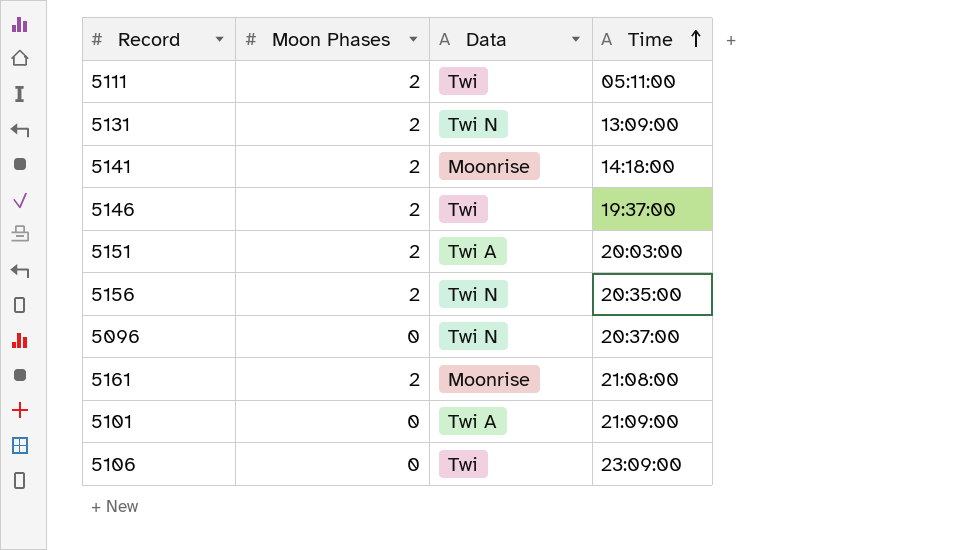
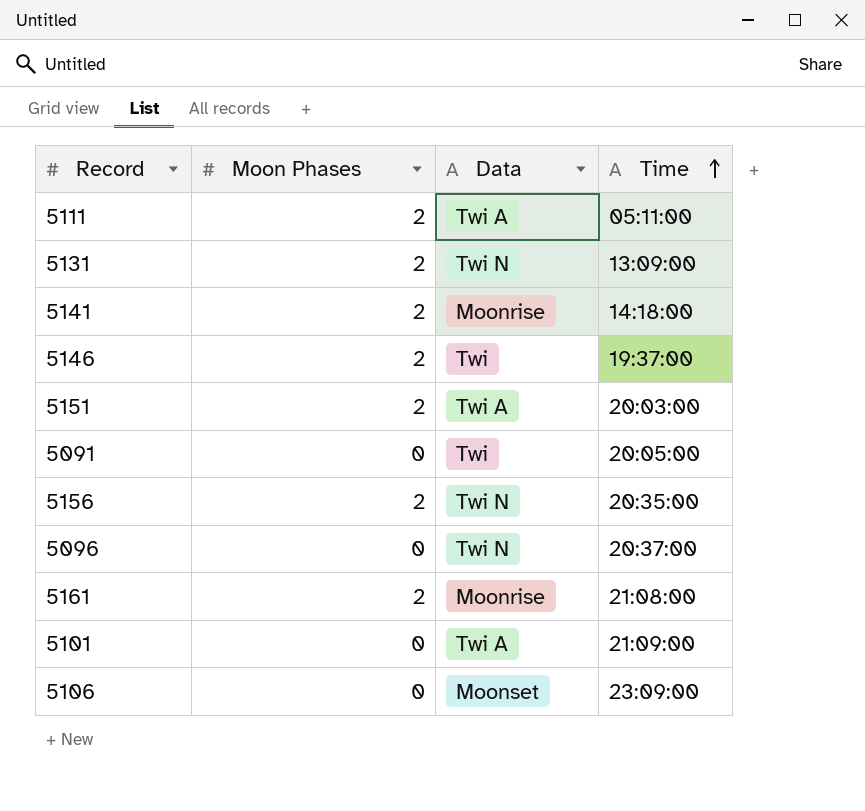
5111 | Data: Twi -> Twi A
row 5091: none -> 0 | Twi | 20:05:00
5106 | Data: Twi -> Moonset

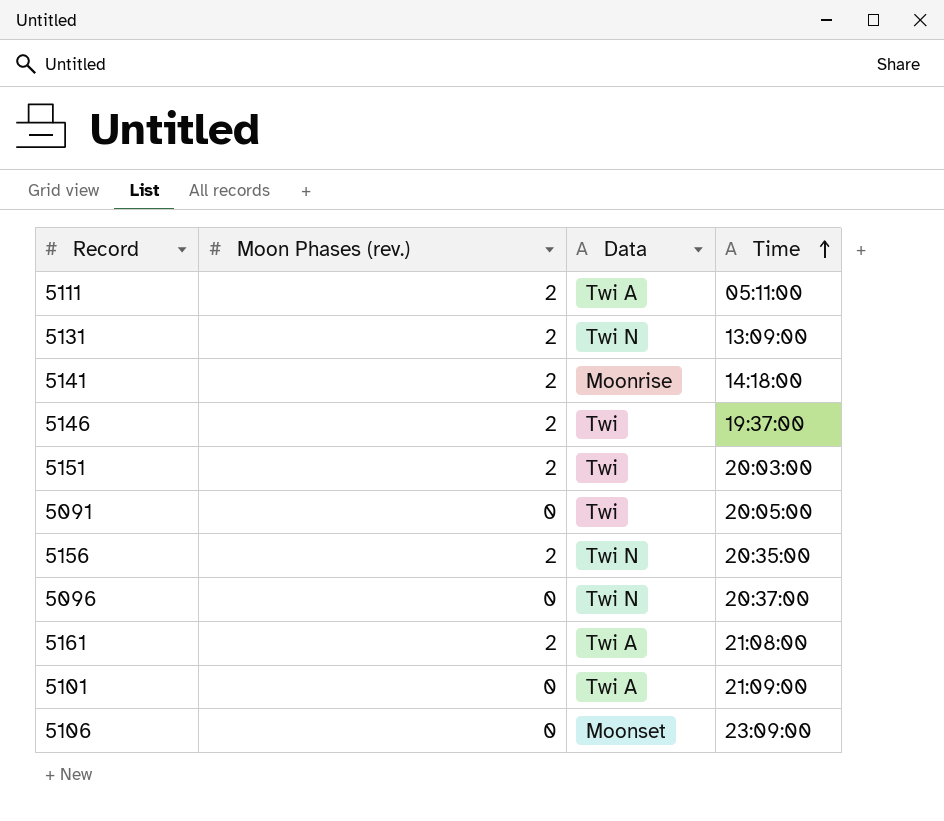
column name: Moon Phases -> Moon Phases (rev.)
5151 | Data: Twi A -> Twi
5161 | Data: Moonrise -> Twi A

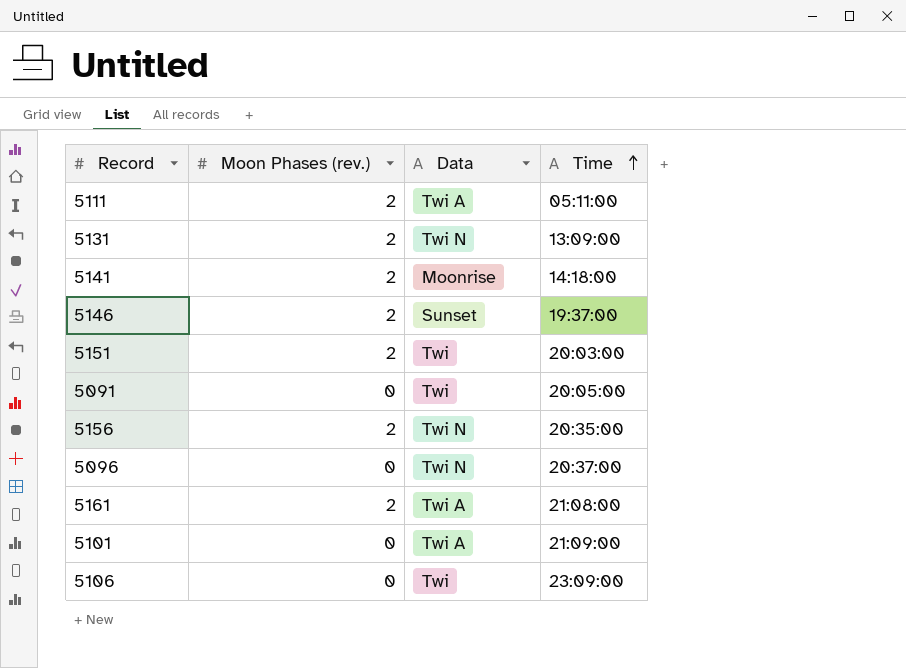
5146 | Data: Twi -> Sunset
5106 | Data: Moonset -> Twi

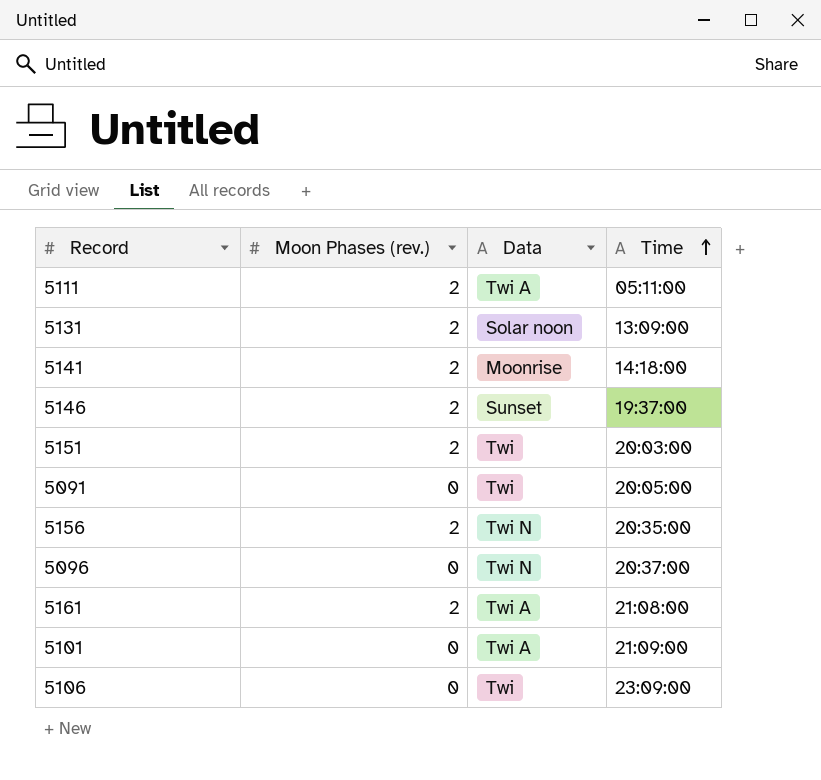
5131 | Data: Twi N -> Solar noon

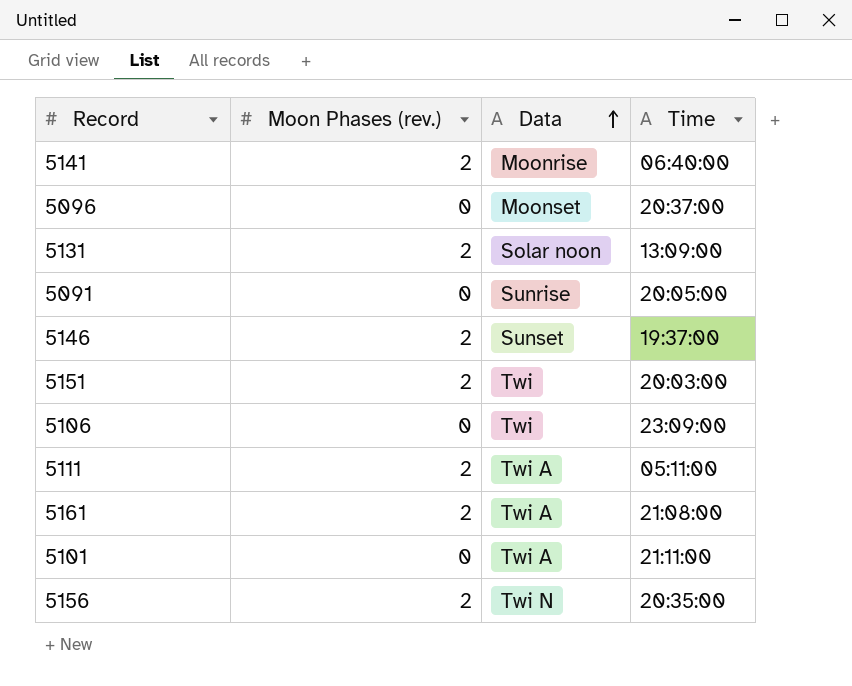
row order: Time ascending -> Data ascending
5141 | Time: 14:18:00 -> 06:40:00
5096 | Data: Twi N -> Moonset
5091 | Data: Twi -> Sunrise
5101 | Time: 21:09:00 -> 21:11:00

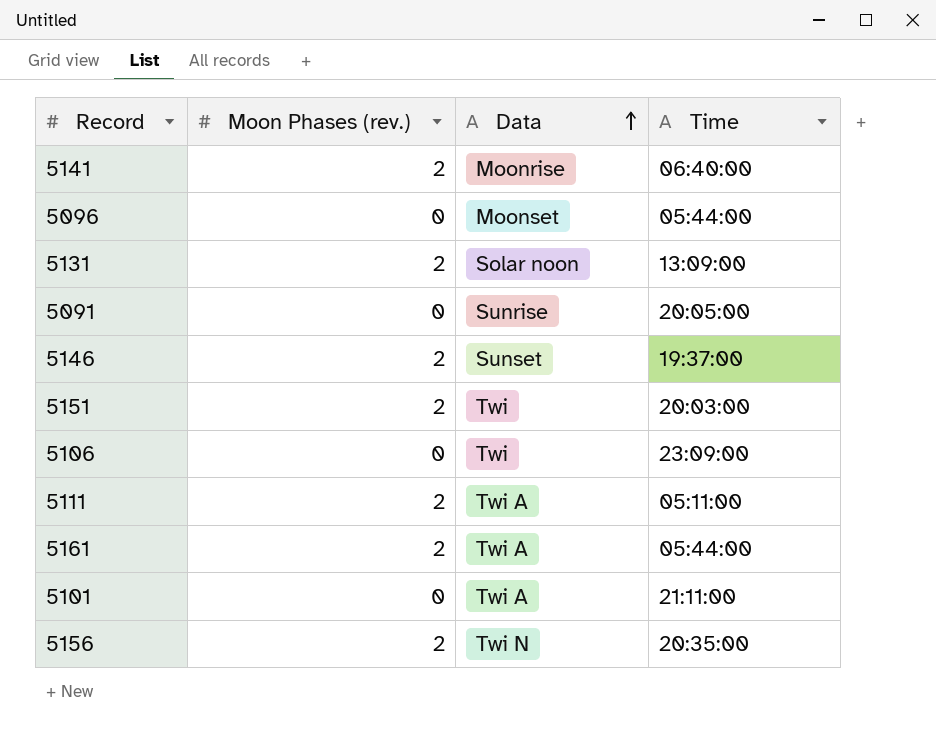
5096 | Time: 20:37:00 -> 05:44:00
5161 | Time: 21:08:00 -> 05:44:00

